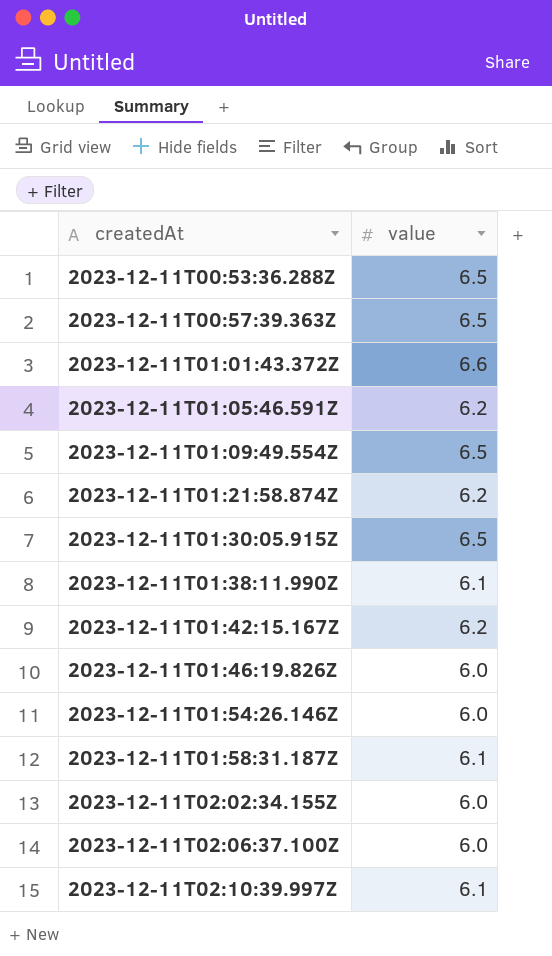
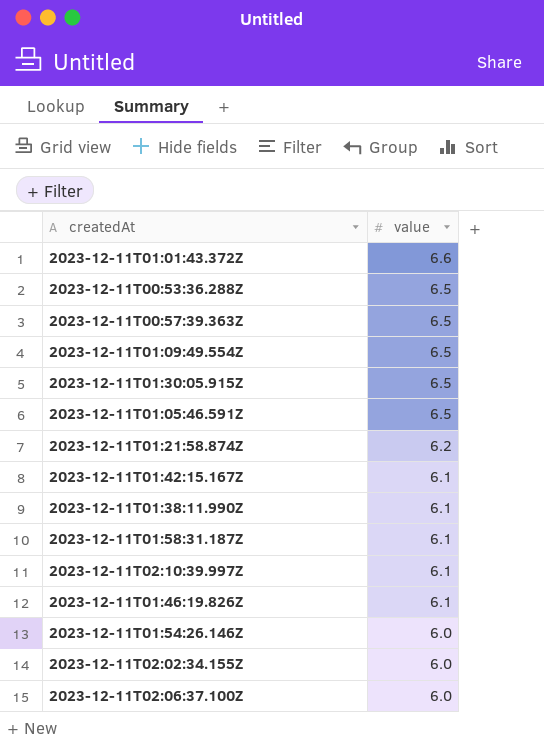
row order: createdAt ascending -> value descending
2023-12-11T01:05:46.591Z | value: 6.2 -> 6.5
2023-12-11T01:42:15.167Z | value: 6.2 -> 6.1
2023-12-11T01:46:19.826Z | value: 6.0 -> 6.1

